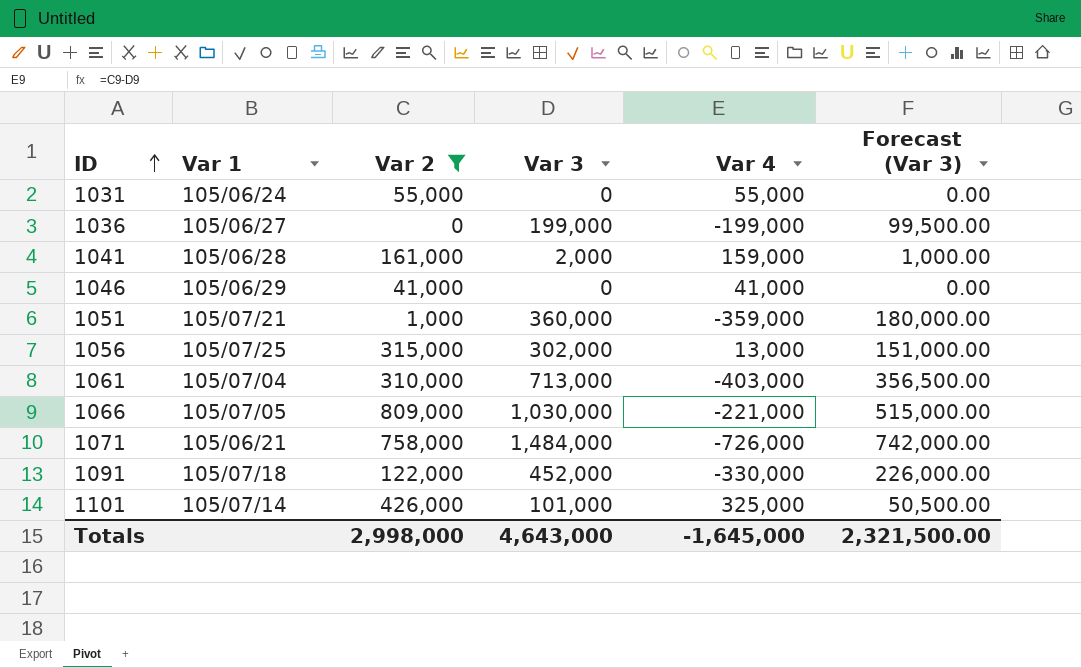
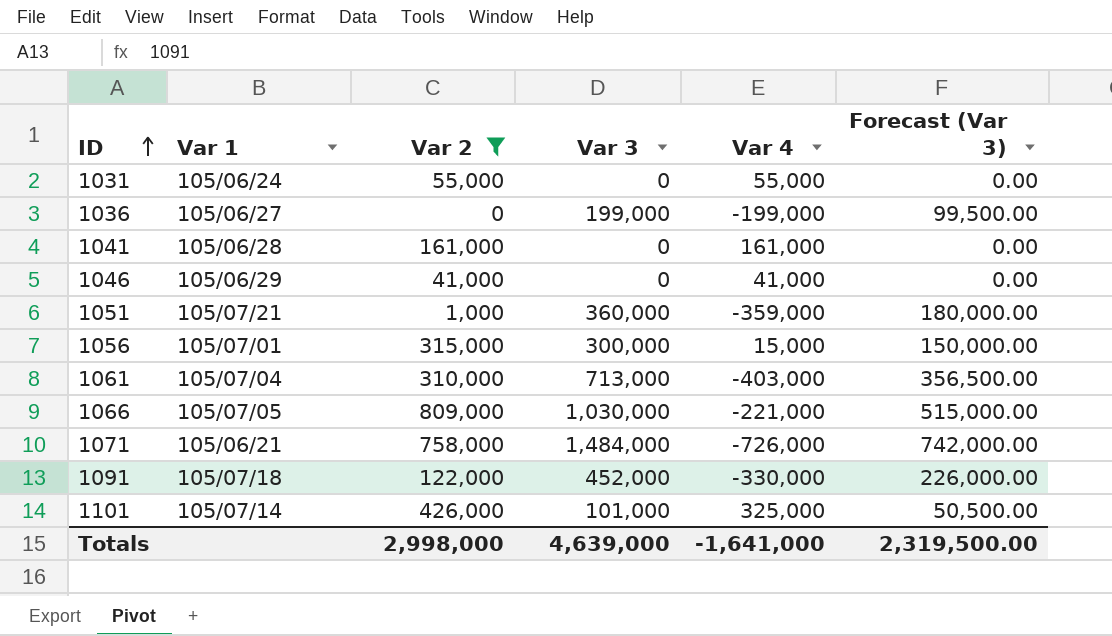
1041 | Var 3: 2,000 -> 0
1041 | Var 4: 159,000 -> 161,000
1041 | Forecast (Var 3): 1,000.00 -> 0.00
1056 | Var 1: 105/07/25 -> 105/07/01
1056 | Var 3: 302,000 -> 300,000
1056 | Var 4: 13,000 -> 15,000
1056 | Forecast (Var 3): 151,000.00 -> 150,000.00
Totals | Var 3: 4,643,000 -> 4,639,000
Totals | Var 4: -1,645,000 -> -1,641,000
Totals | Forecast (Var 3): 2,321,500.00 -> 2,319,500.00

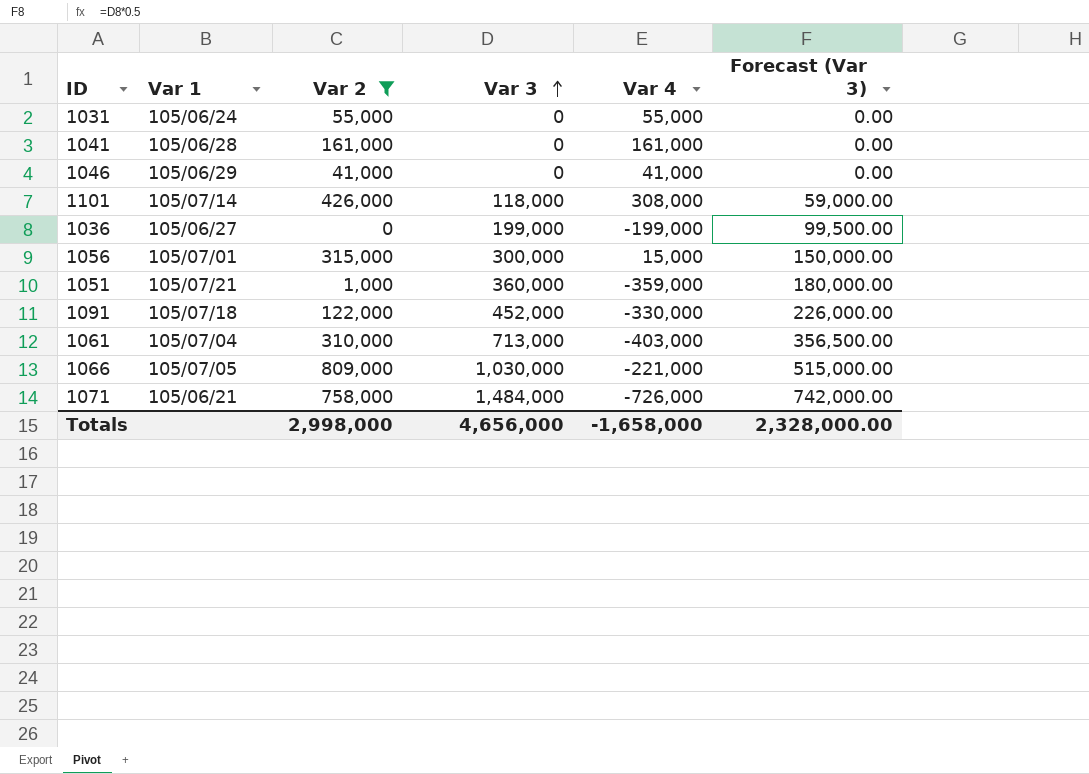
row order: ID ascending -> Var 3 ascending
1101 | Var 3: 101,000 -> 118,000
1101 | Var 4: 325,000 -> 308,000
1101 | Forecast (Var 3): 50,500.00 -> 59,000.00
Totals | Var 3: 4,639,000 -> 4,656,000
Totals | Var 4: -1,641,000 -> -1,658,000
Totals | Forecast (Var 3): 2,319,500.00 -> 2,328,000.00

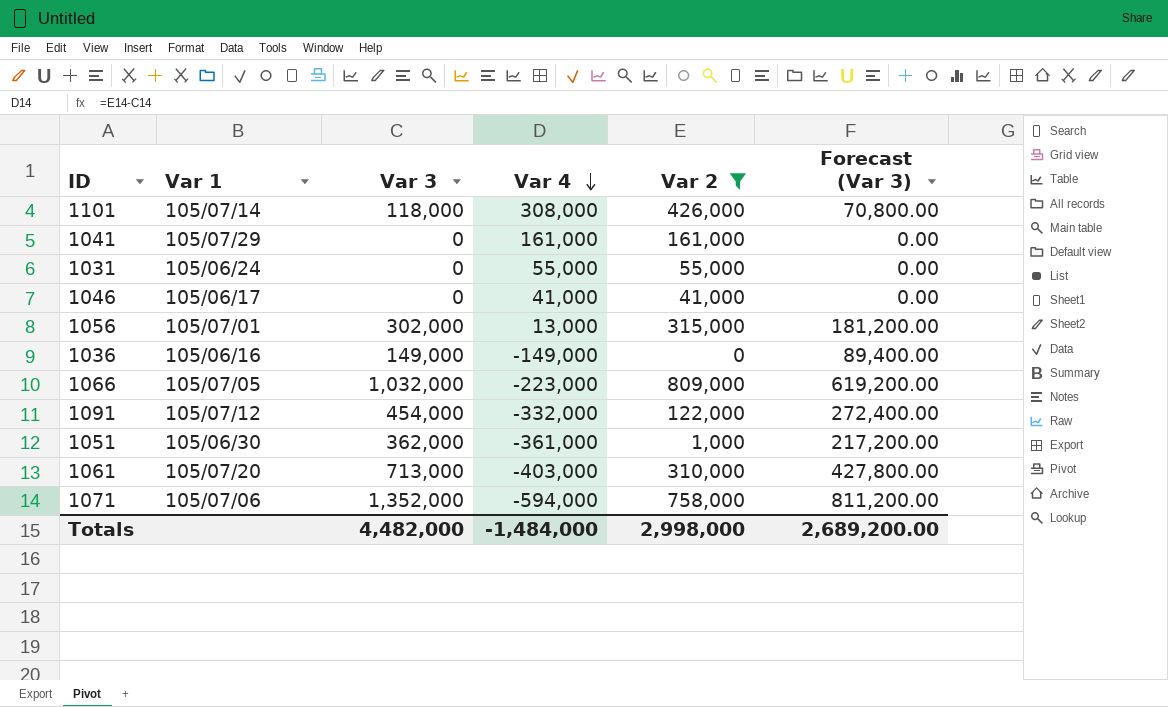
row order: Var 3 ascending -> Var 4 descending
column Var 2 | position: 3 -> 5
column Forecast (Var 3) | formula: [Var 3] * 0.5 -> [Var 3] * 0.6
1041 | Var 1: 105/06/28 -> 105/07/29
1046 | Var 1: 105/06/29 -> 105/06/17
1056 | Var 3: 300,000 -> 302,000
1056 | Var 4: 15,000 -> 13,000
1036 | Var 1: 105/06/27 -> 105/06/16
1036 | Var 3: 199,000 -> 149,000
1036 | Var 4: -199,000 -> -149,000
1066 | Var 3: 1,030,000 -> 1,032,000
1066 | Var 4: -221,000 -> -223,000
1091 | Var 1: 105/07/18 -> 105/07/12
1091 | Var 3: 452,000 -> 454,000
1091 | Var 4: -330,000 -> -332,000
1051 | Var 1: 105/07/21 -> 105/06/30
1051 | Var 3: 360,000 -> 362,000
1051 | Var 4: -359,000 -> -361,000
1061 | Var 1: 105/07/04 -> 105/07/20
1071 | Var 1: 105/06/21 -> 105/07/06
1071 | Var 3: 1,484,000 -> 1,352,000
1071 | Var 4: -726,000 -> -594,000
Totals | Var 3: 4,656,000 -> 4,482,000
Totals | Var 4: -1,658,000 -> -1,484,000
Totals | Forecast (Var 3): 2,328,000.00 -> 2,689,200.00

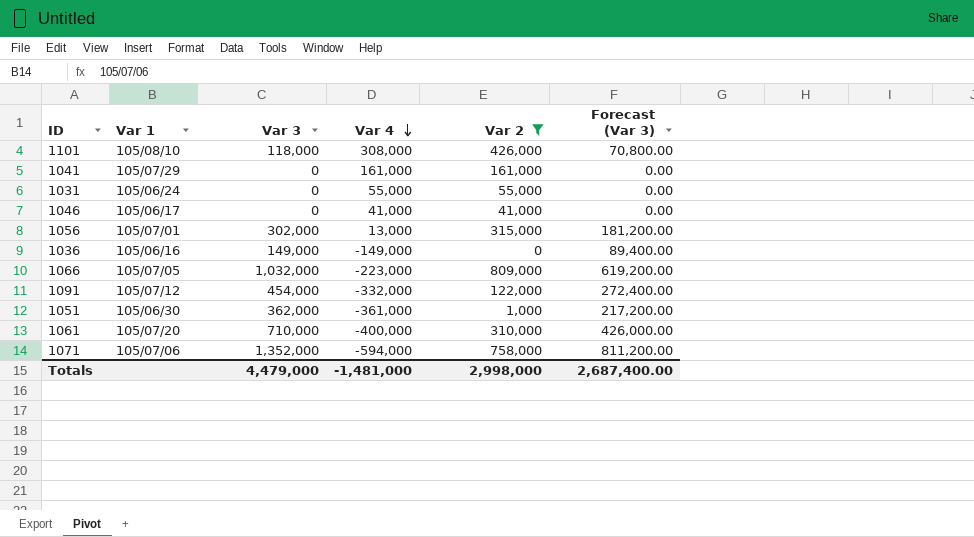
1101 | Var 1: 105/07/14 -> 105/08/10
1061 | Var 3: 713,000 -> 710,000
1061 | Var 4: -403,000 -> -400,000
1061 | Forecast (Var 3): 427,800.00 -> 426,000.00
Totals | Var 3: 4,482,000 -> 4,479,000
Totals | Var 4: -1,484,000 -> -1,481,000
Totals | Forecast (Var 3): 2,689,200.00 -> 2,687,400.00

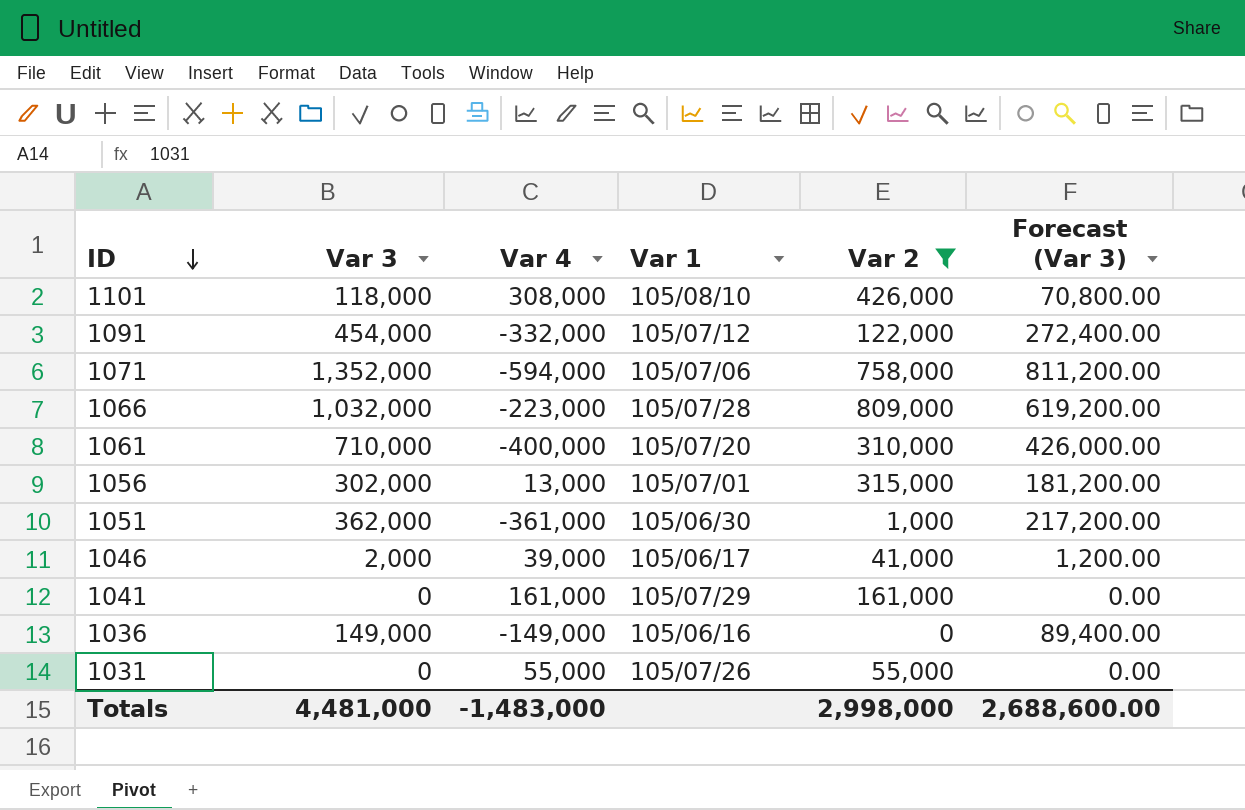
row order: Var 4 descending -> ID descending
column Var 1 | position: 2 -> 4
1066 | Var 1: 105/07/05 -> 105/07/28
1046 | Var 3: 0 -> 2,000
1046 | Var 4: 41,000 -> 39,000
1046 | Forecast (Var 3): 0.00 -> 1,200.00
1031 | Var 1: 105/06/24 -> 105/07/26
Totals | Var 3: 4,479,000 -> 4,481,000
Totals | Var 4: -1,481,000 -> -1,483,000
Totals | Forecast (Var 3): 2,687,400.00 -> 2,688,600.00

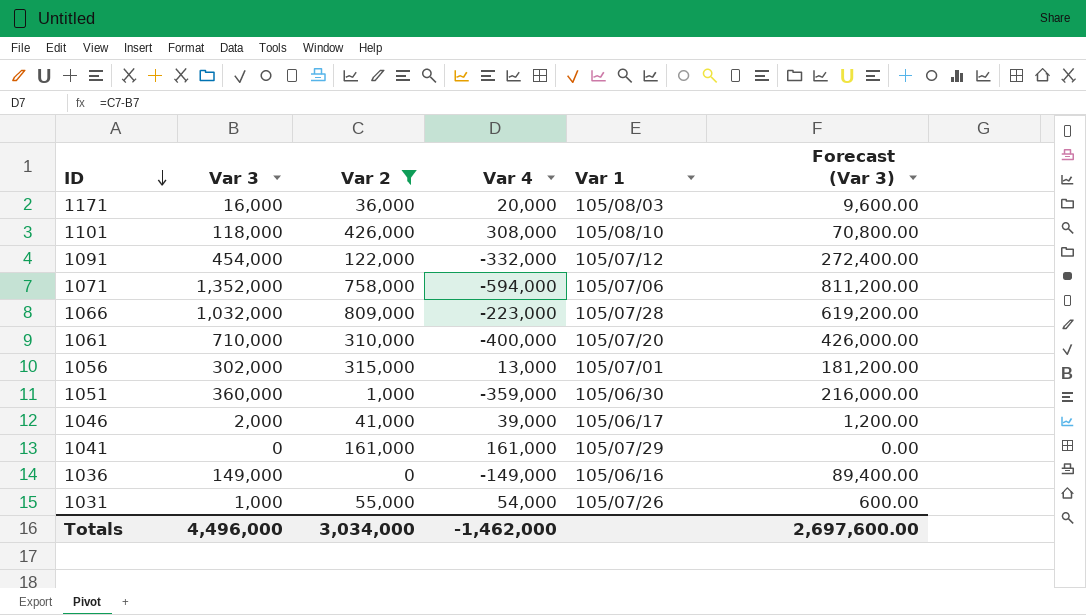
column Var 2 | position: 5 -> 3
row 1171: none -> 16,000 | 36,000 | 20,000 | 105/08/03 | 9,600.00
1051 | Var 3: 362,000 -> 360,000
1051 | Var 4: -361,000 -> -359,000
1051 | Forecast (Var 3): 217,200.00 -> 216,000.00
1031 | Var 3: 0 -> 1,000
1031 | Var 4: 55,000 -> 54,000
1031 | Forecast (Var 3): 0.00 -> 600.00
Totals | Var 3: 4,481,000 -> 4,496,000
Totals | Var 2: 2,998,000 -> 3,034,000
Totals | Var 4: -1,483,000 -> -1,462,000
Totals | Forecast (Var 3): 2,688,600.00 -> 2,697,600.00

